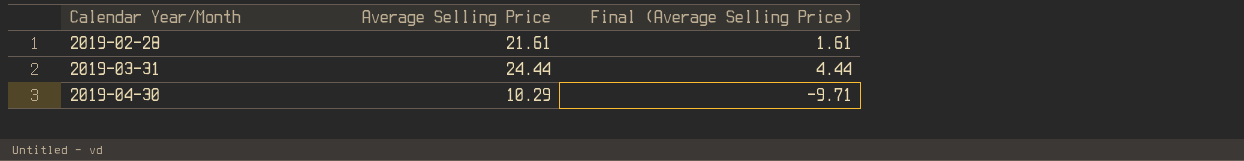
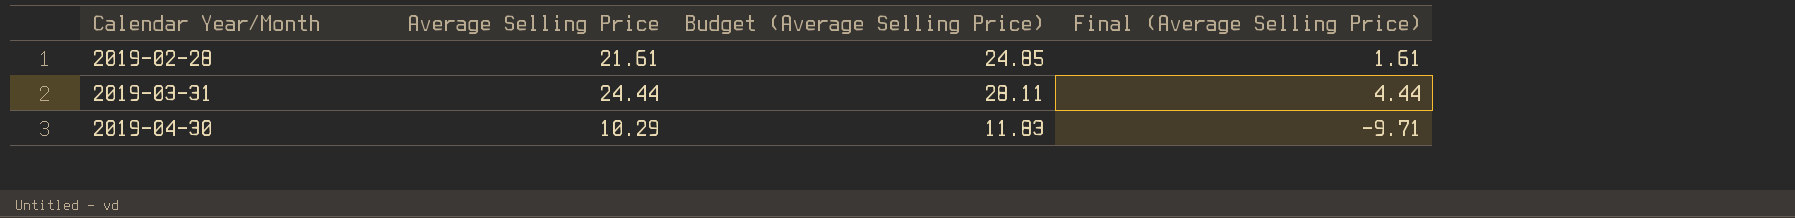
column Budget (Average Selling Price) | formula: none -> [Average Selling Price] * 1.15

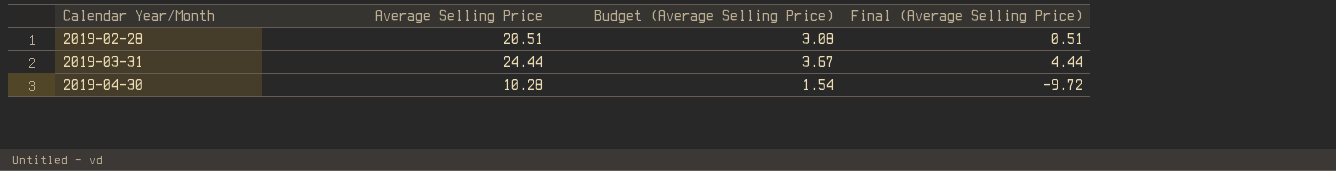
column Budget (Average Selling Price) | formula: [Average Selling Price] * 1.15 -> [Average Selling Price] * 0.15
2019-02-28 | Average Selling Price: 21.61 -> 20.51
2019-02-28 | Final (Average Selling Price): 1.61 -> 0.51
2019-04-30 | Average Selling Price: 10.29 -> 10.28
2019-04-30 | Final (Average Selling Price): -9.71 -> -9.72

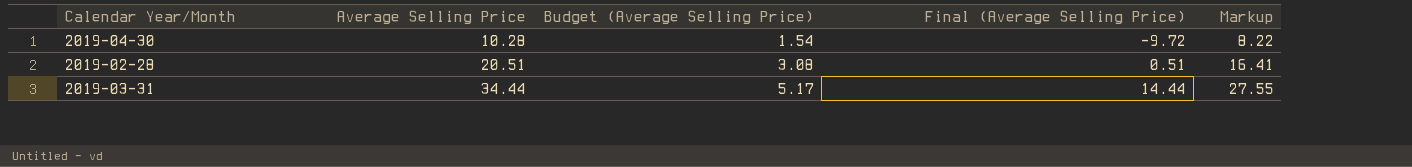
row order: Calendar Year/Month ascending -> Average Selling Price ascending
column Markup | formula: none -> [Average Selling Price] * 0.8
2019-03-31 | Average Selling Price: 24.44 -> 34.44
2019-03-31 | Budget (Average Selling Price): 3.67 -> 5.17
2019-03-31 | Final (Average Selling Price): 4.44 -> 14.44

